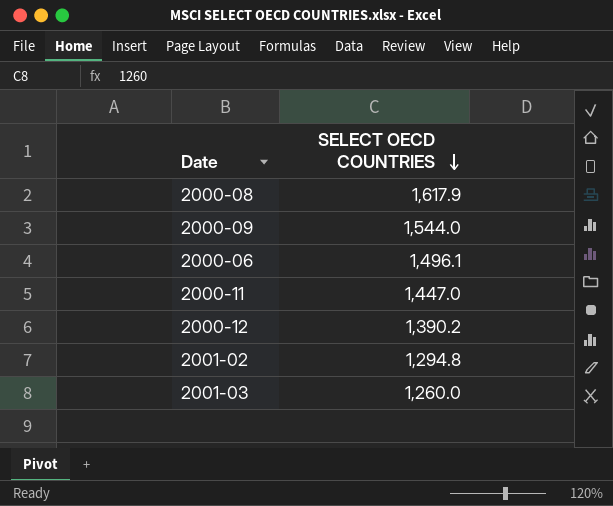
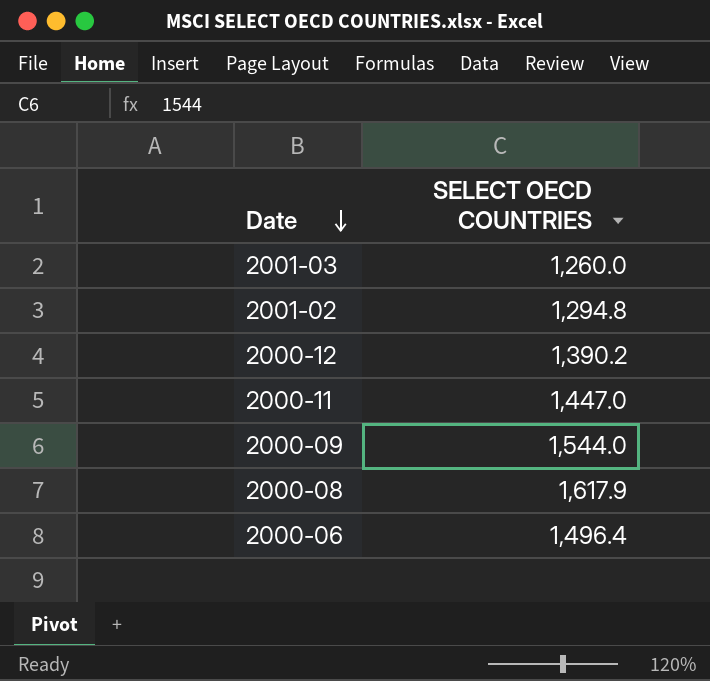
row order: SELECT OECD COUNTRIES descending -> Date descending
2000-06 | SELECT OECD COUNTRIES: 1,496.1 -> 1,496.4

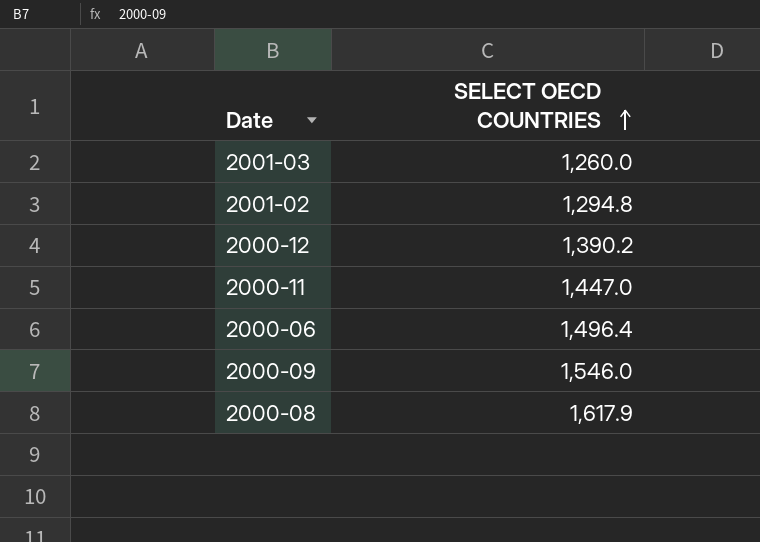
row order: Date descending -> SELECT OECD COUNTRIES ascending
2000-09 | SELECT OECD COUNTRIES: 1,544.0 -> 1,546.0

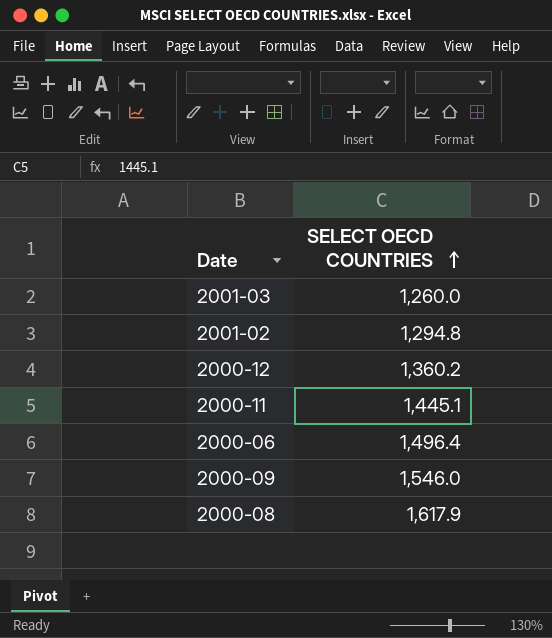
2000-12 | SELECT OECD COUNTRIES: 1,390.2 -> 1,360.2
2000-11 | SELECT OECD COUNTRIES: 1,447.0 -> 1,445.1

